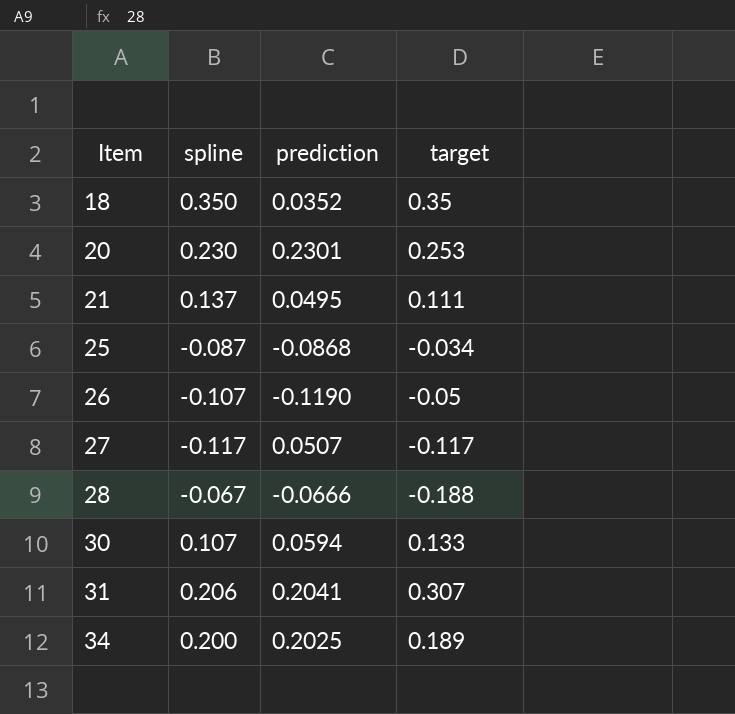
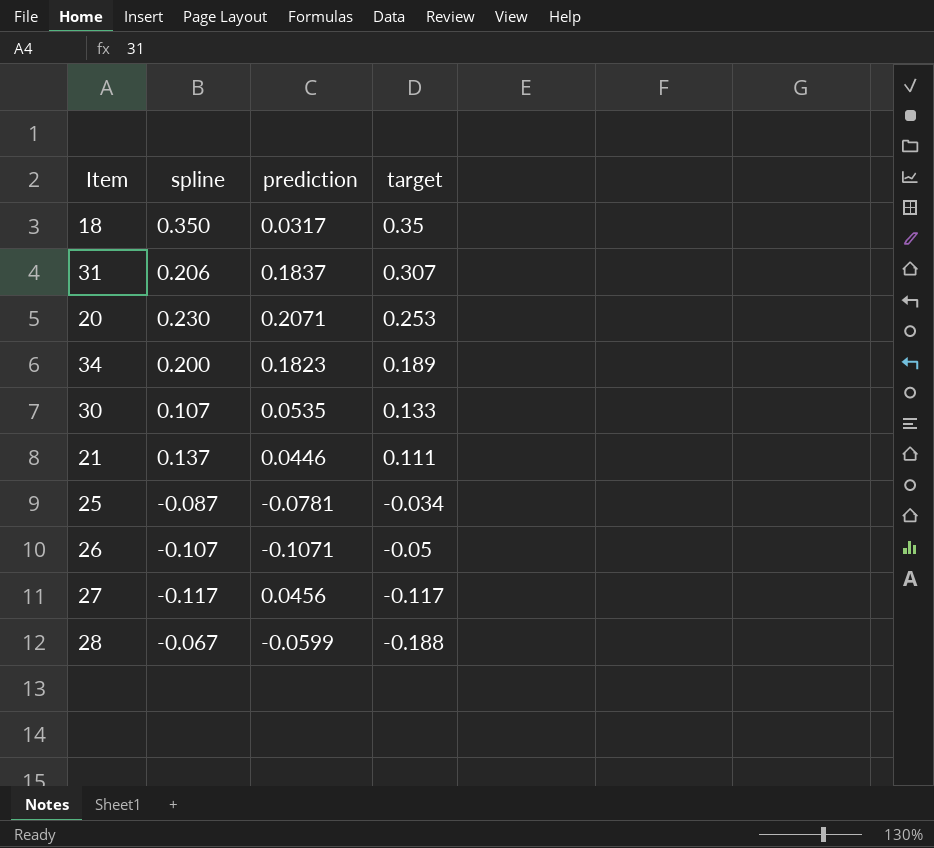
row order: Item ascending -> target descending
18 | prediction: 0.0352 -> 0.0317
31 | prediction: 0.2041 -> 0.1837
20 | prediction: 0.2301 -> 0.2071
34 | prediction: 0.2025 -> 0.1823
30 | prediction: 0.0594 -> 0.0535
21 | prediction: 0.0495 -> 0.0446
25 | prediction: -0.0868 -> -0.0781
26 | prediction: -0.1190 -> -0.1071
27 | prediction: 0.0507 -> 0.0456
28 | prediction: -0.0666 -> -0.0599

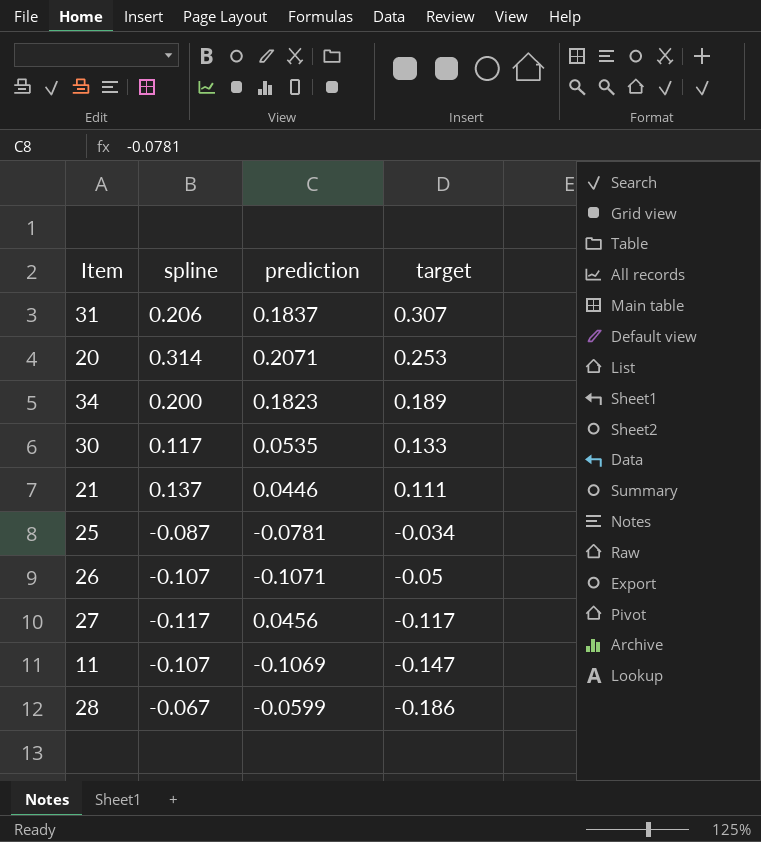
row 18: 0.350 | 0.0317 | 0.35 -> none
20 | spline: 0.230 -> 0.314
30 | spline: 0.107 -> 0.117
row 11: none -> -0.107 | -0.1069 | -0.147
28 | target: -0.188 -> -0.186

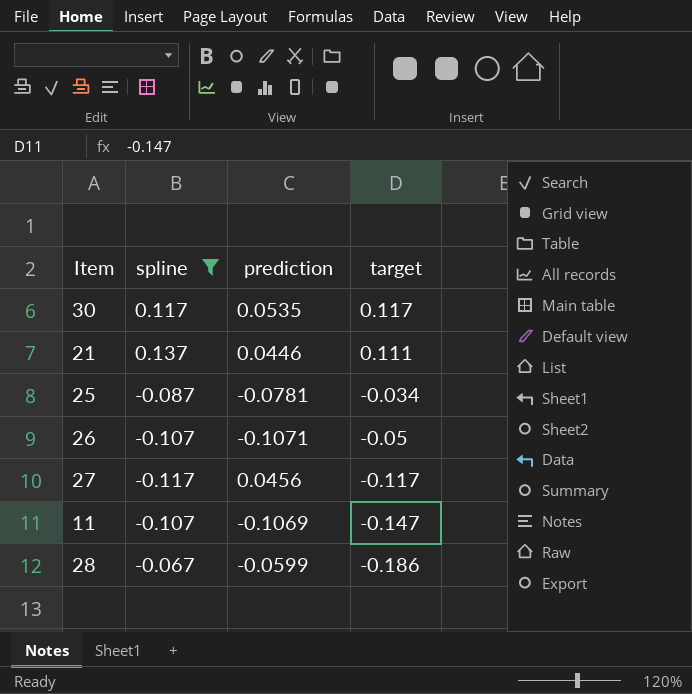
filter: none -> spline <= 0.137
30 | target: 0.133 -> 0.117

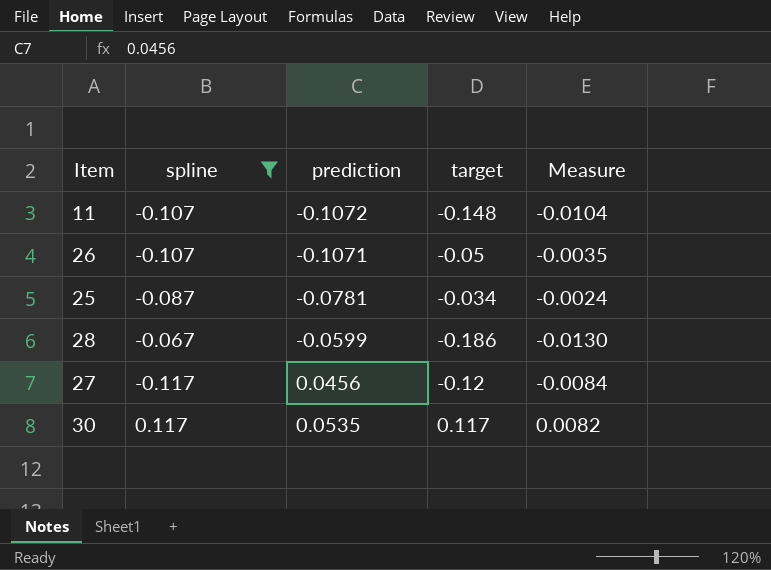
row order: target descending -> prediction ascending
column Measure | formula: none -> [target] * 0.07
row 21: 0.137 | 0.0446 | 0.111 -> none
11 | prediction: -0.1069 -> -0.1072
11 | target: -0.147 -> -0.148
27 | target: -0.117 -> -0.12

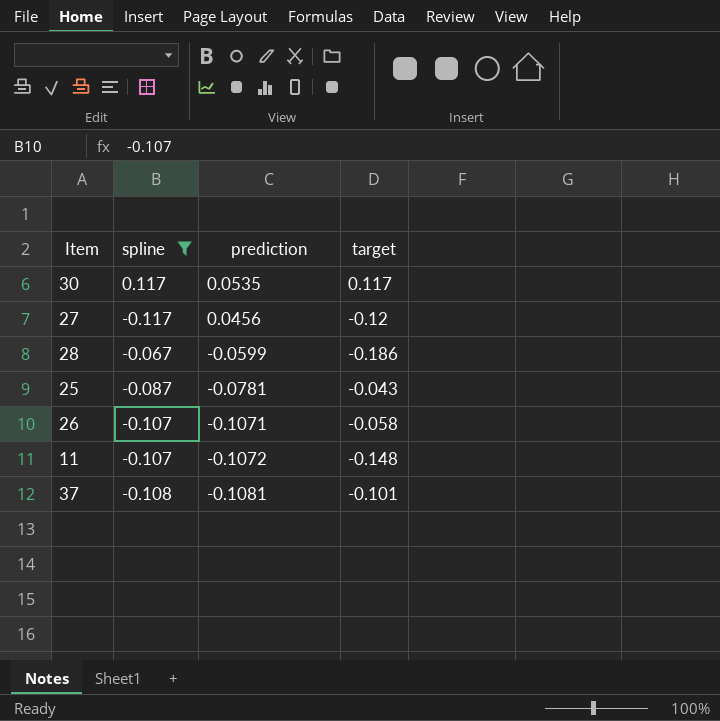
row order: prediction ascending -> prediction descending
column Measure | formula: [target] * 0.07 -> none
25 | target: -0.034 -> -0.043
26 | target: -0.05 -> -0.058
row 37: none -> -0.108 | -0.1081 | -0.101

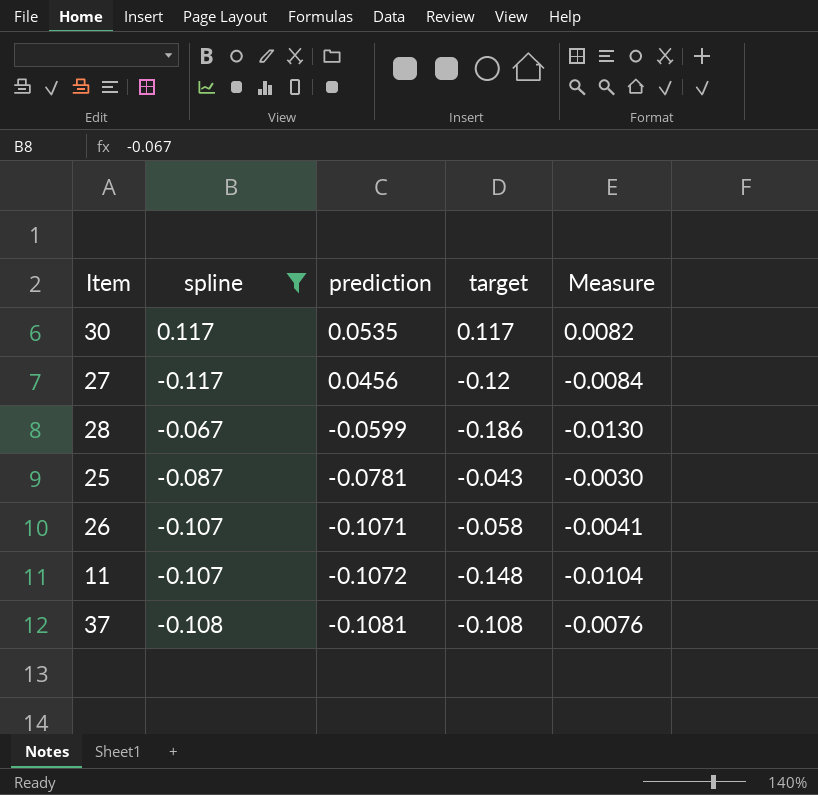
column Measure | formula: none -> [target] * 0.07
37 | target: -0.101 -> -0.108

